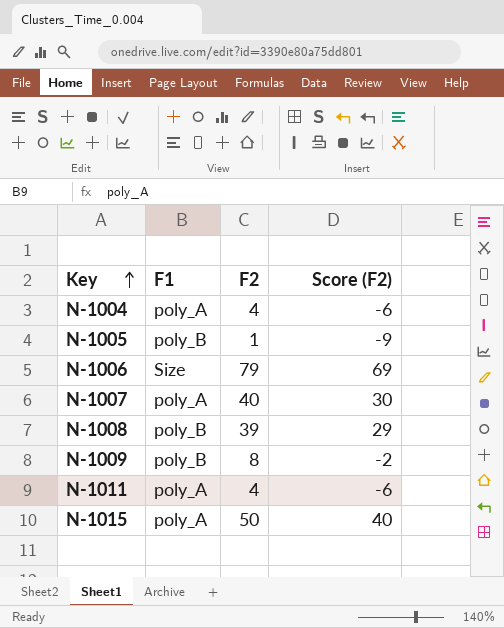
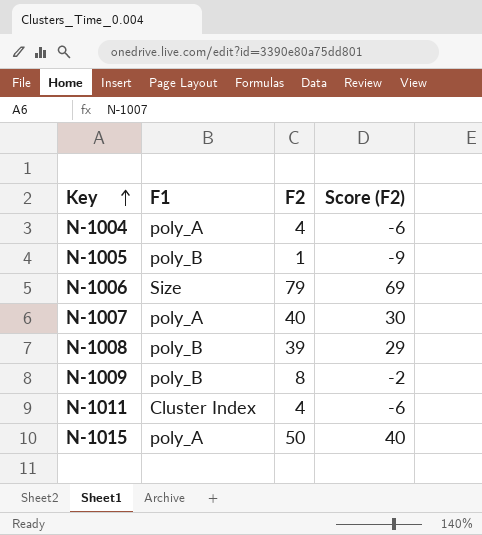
N-1011 | F1: poly_A -> Cluster Index

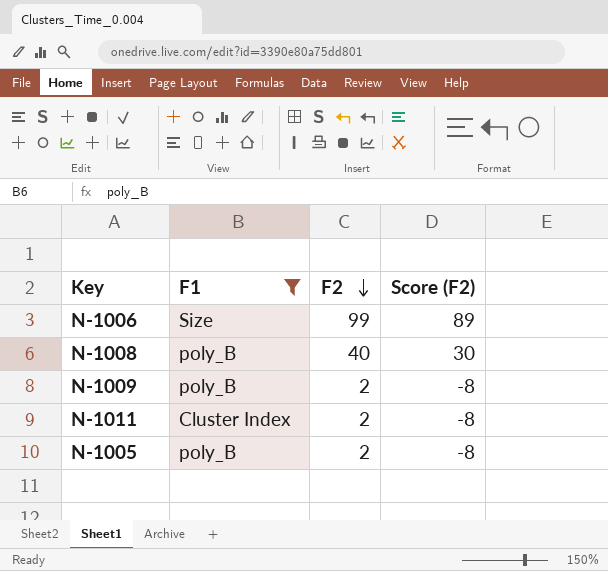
filter: none -> F1 != poly_A
row order: Key ascending -> F2 descending
N-1006 | F2: 79 -> 99
N-1006 | Score (F2): 69 -> 89
N-1008 | F2: 39 -> 40
N-1008 | Score (F2): 29 -> 30
N-1009 | F2: 8 -> 2
N-1009 | Score (F2): -2 -> -8
N-1011 | F2: 4 -> 2
N-1011 | Score (F2): -6 -> -8
N-1005 | F2: 1 -> 2
N-1005 | Score (F2): -9 -> -8

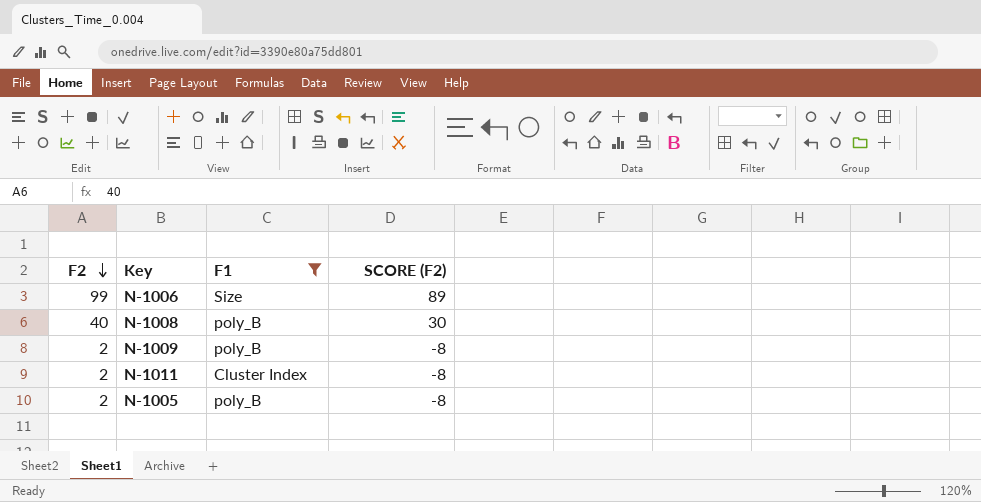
column F2 | position: 3 -> 1
column name: Score (F2) -> SCORE (F2)

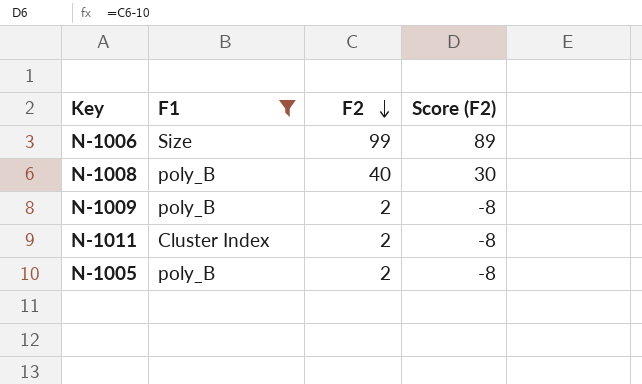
column F2 | position: 1 -> 3
column name: SCORE (F2) -> Score (F2)

